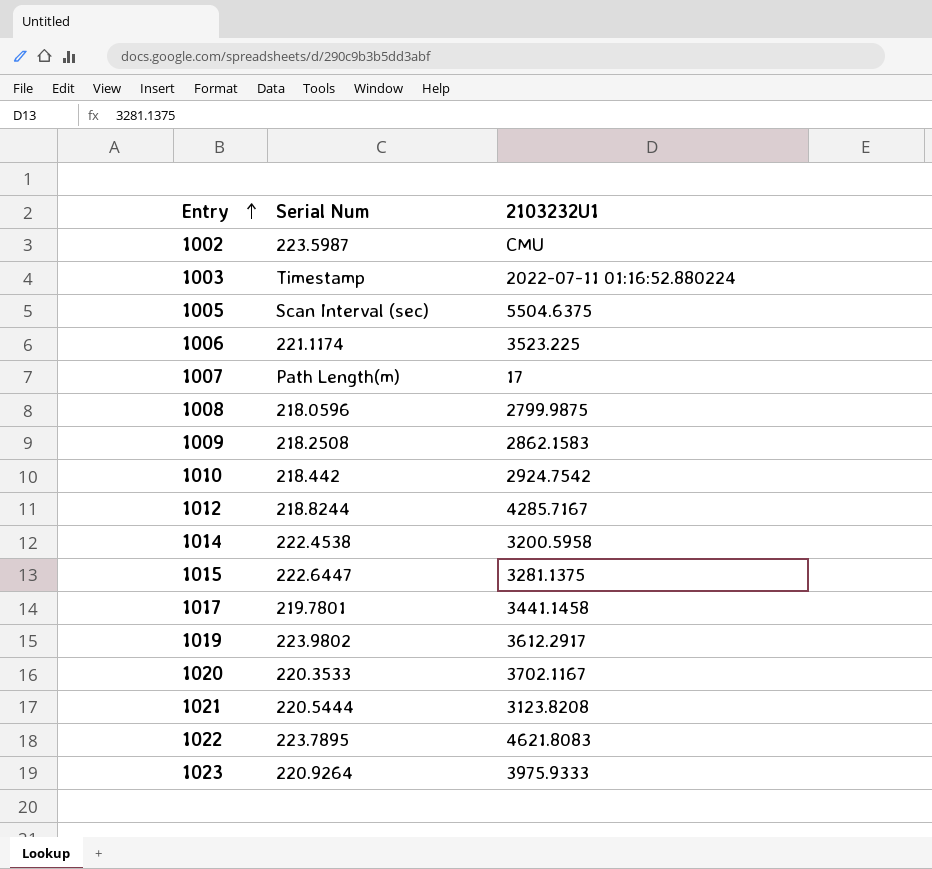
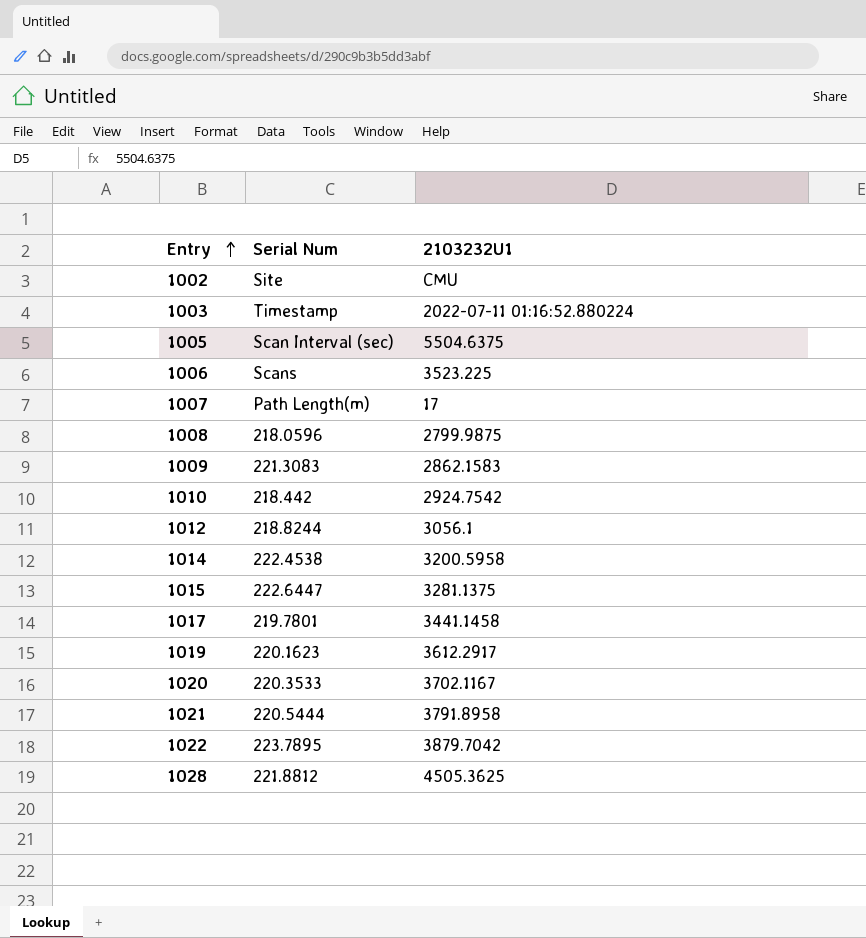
row 1023: 220.9264 | 3975.9333 -> none
1002 | Serial Num: 223.5987 -> Site
1006 | Serial Num: 221.1174 -> Scans
1009 | Serial Num: 218.2508 -> 221.3083
1012 | 2103232U1: 4285.7167 -> 3056.1
1019 | Serial Num: 223.9802 -> 220.1623
1021 | 2103232U1: 3123.8208 -> 3791.8958
1022 | 2103232U1: 4621.8083 -> 3879.7042
row 1028: none -> 221.8812 | 4505.3625

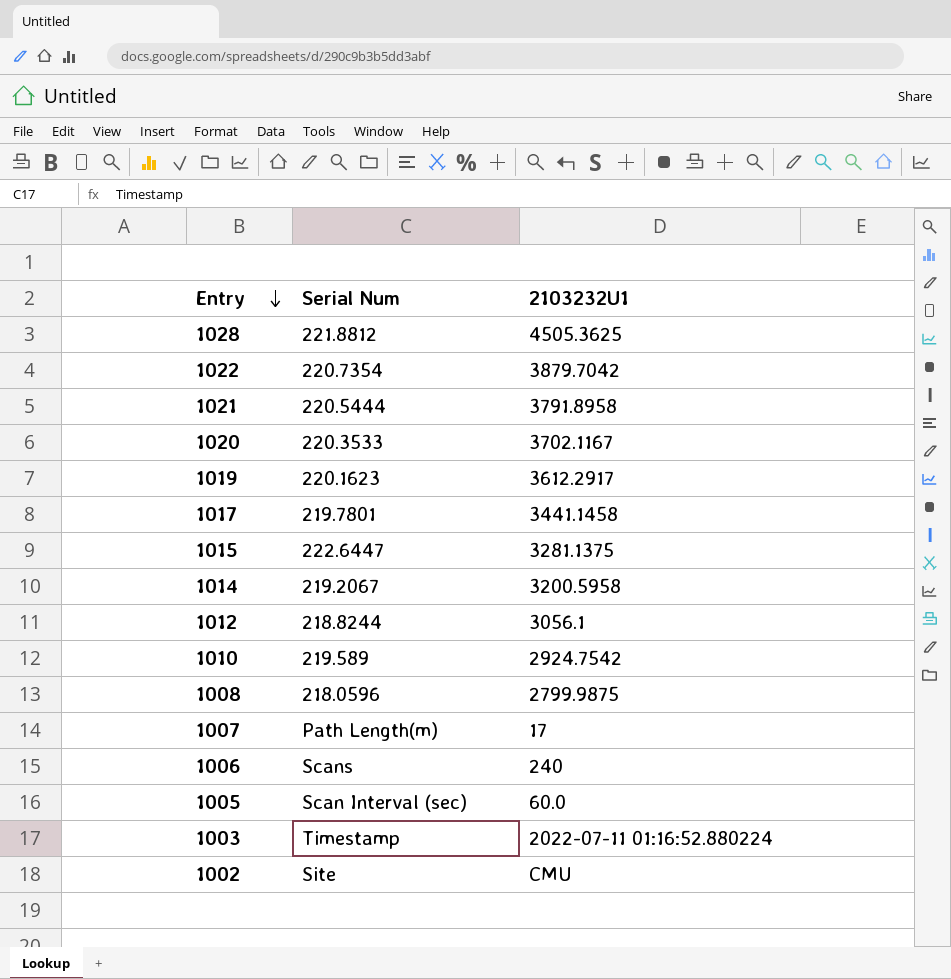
row order: Entry ascending -> Entry descending
row 1009: 221.3083 | 2862.1583 -> none
1022 | Serial Num: 223.7895 -> 220.7354
1014 | Serial Num: 222.4538 -> 219.2067
1010 | Serial Num: 218.442 -> 219.589
1006 | 2103232U1: 3523.225 -> 240
1005 | 2103232U1: 5504.6375 -> 60.0

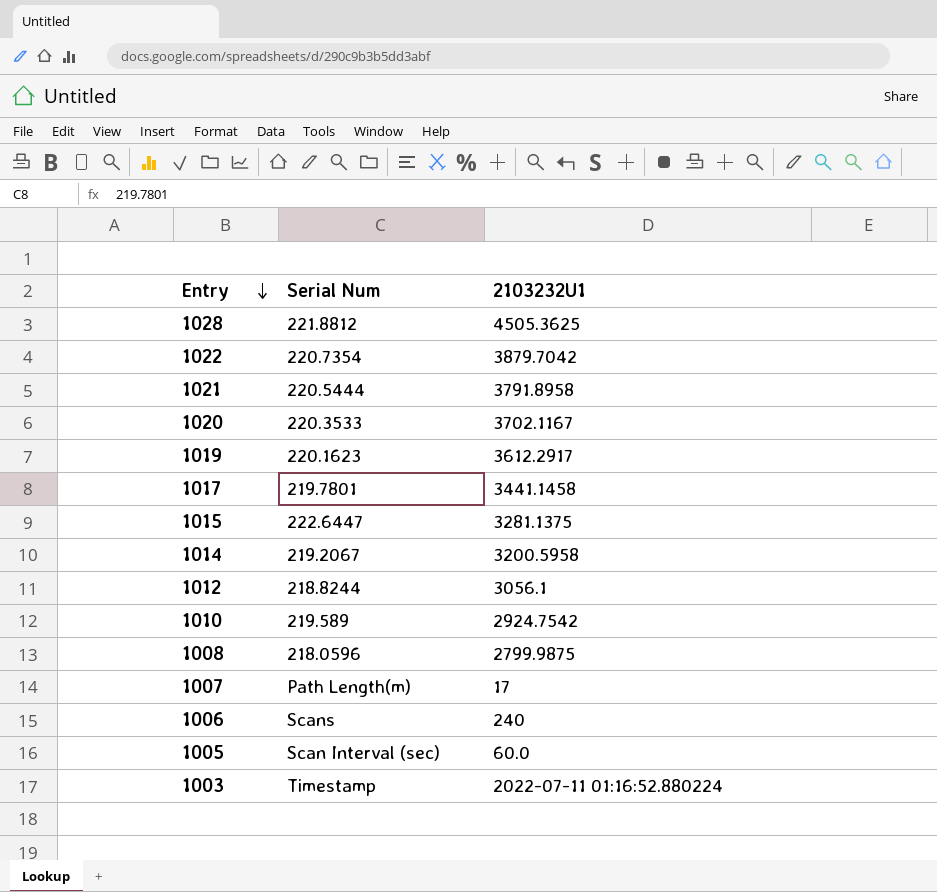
row 1002: Site | CMU -> none

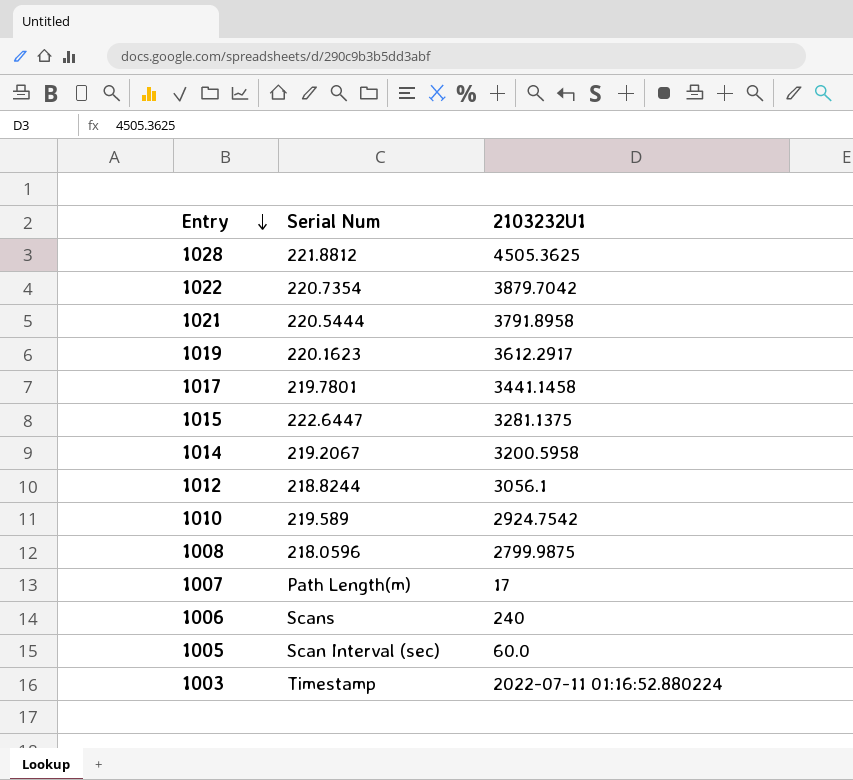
row 1020: 220.3533 | 3702.1167 -> none

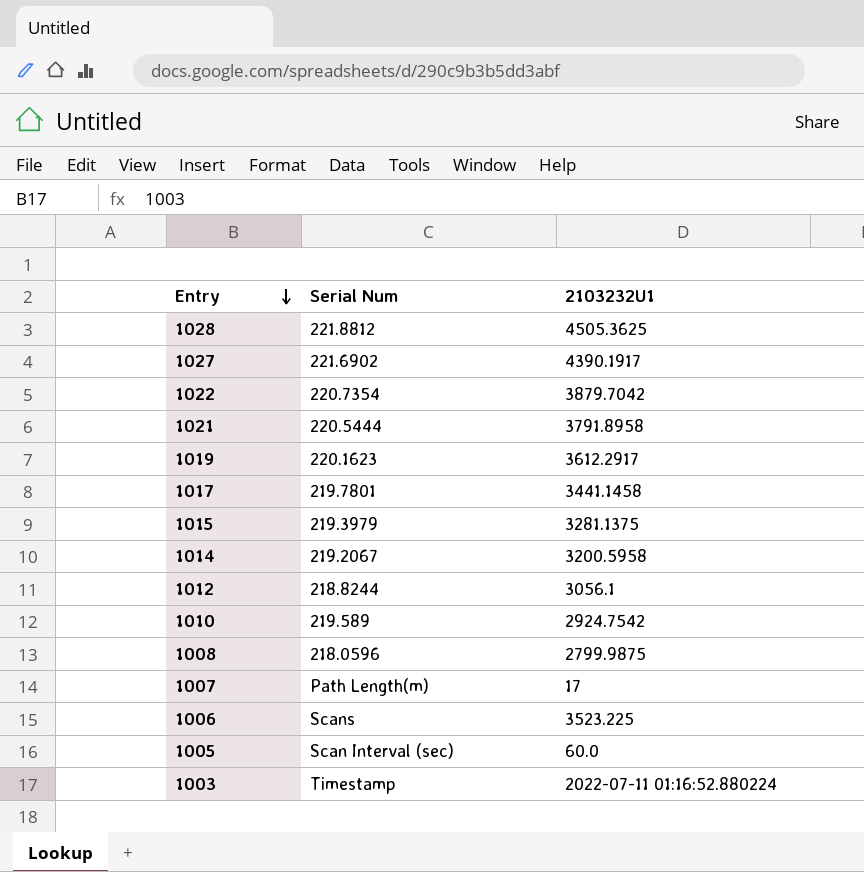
row 1027: none -> 221.6902 | 4390.1917
1015 | Serial Num: 222.6447 -> 219.3979
1006 | 2103232U1: 240 -> 3523.225

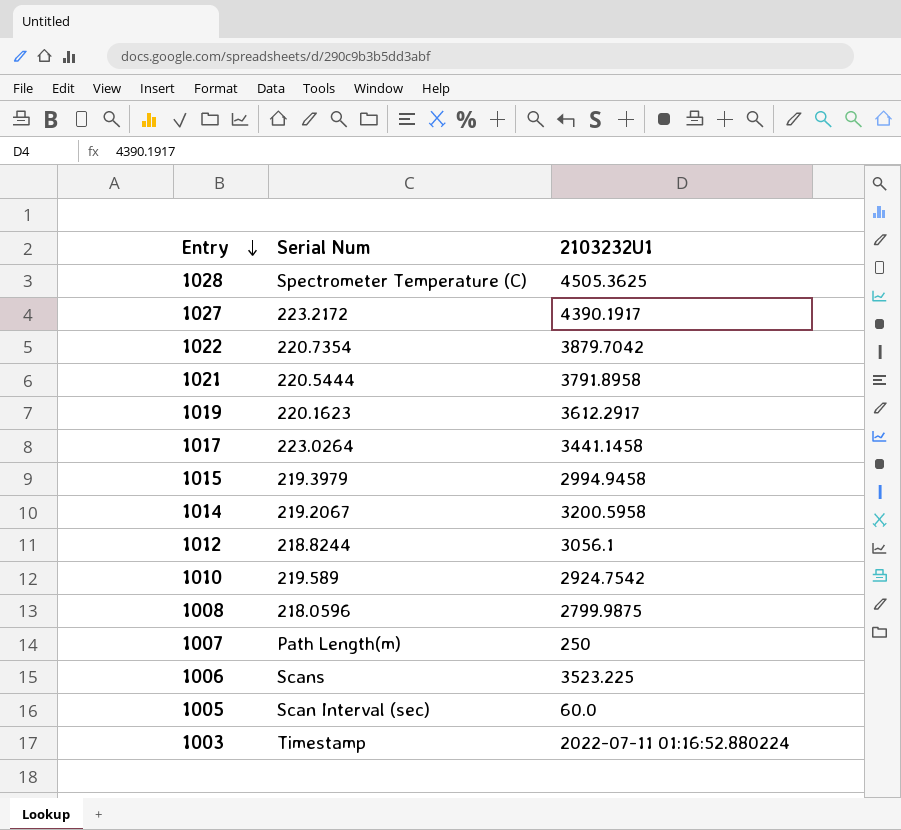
1028 | Serial Num: 221.8812 -> Spectrometer Temperature (C)
1027 | Serial Num: 221.6902 -> 223.2172
1017 | Serial Num: 219.7801 -> 223.0264
1015 | 2103232U1: 3281.1375 -> 2994.9458
1007 | 2103232U1: 17 -> 250

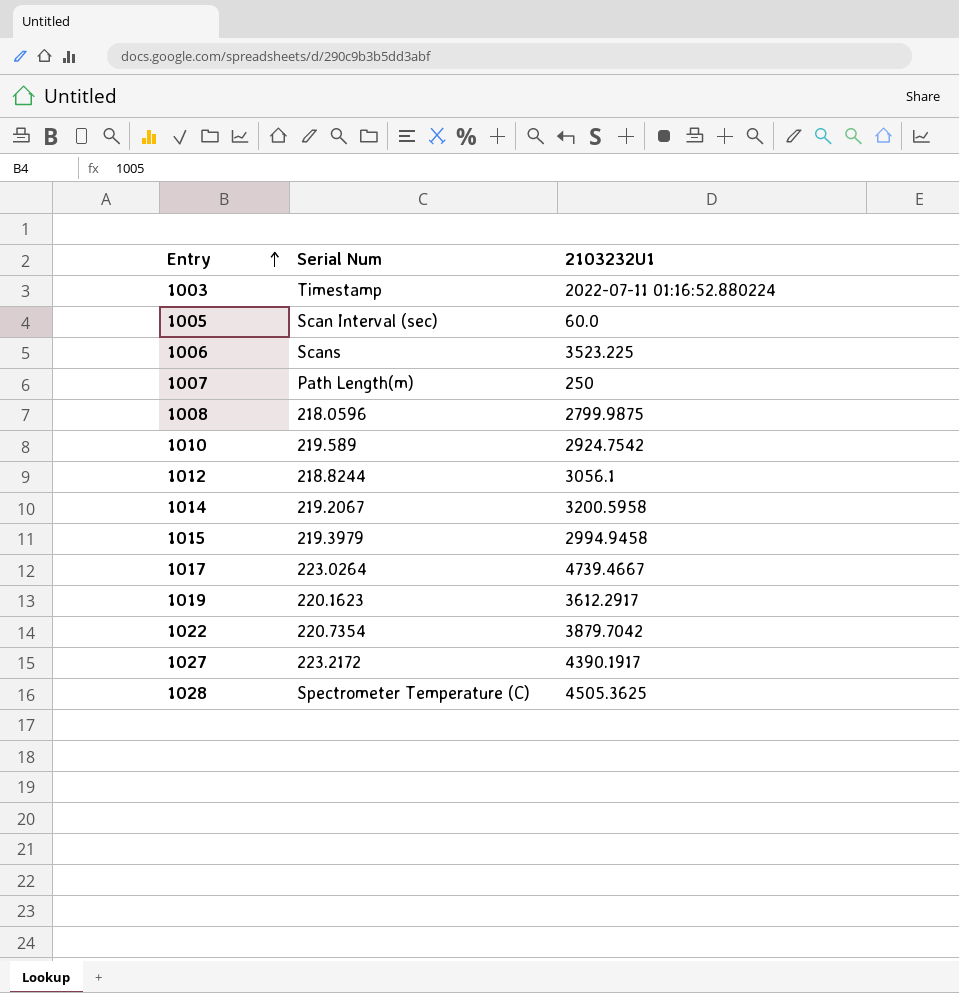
row order: Entry descending -> Entry ascending
row 1021: 220.5444 | 3791.8958 -> none
1017 | 2103232U1: 3441.1458 -> 4739.4667

